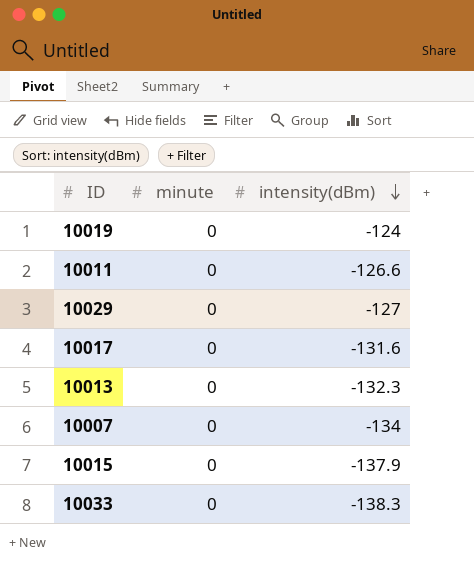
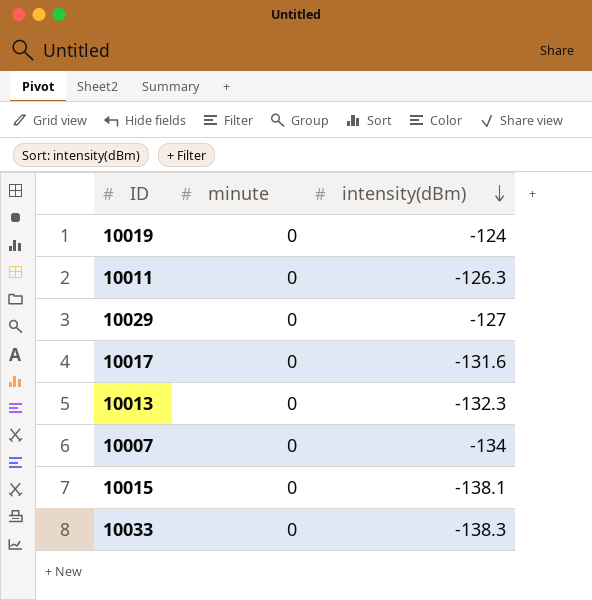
10011 | intensity(dBm): -126.6 -> -126.3
10015 | intensity(dBm): -137.9 -> -138.1

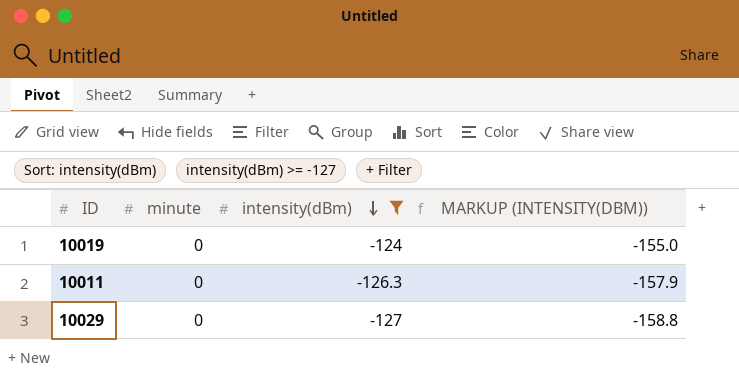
filter: none -> intensity(dBm) >= -127
column MARKUP (INTENSITY(DBM)) | formula: none -> [intensity(dBm)] * 1.25

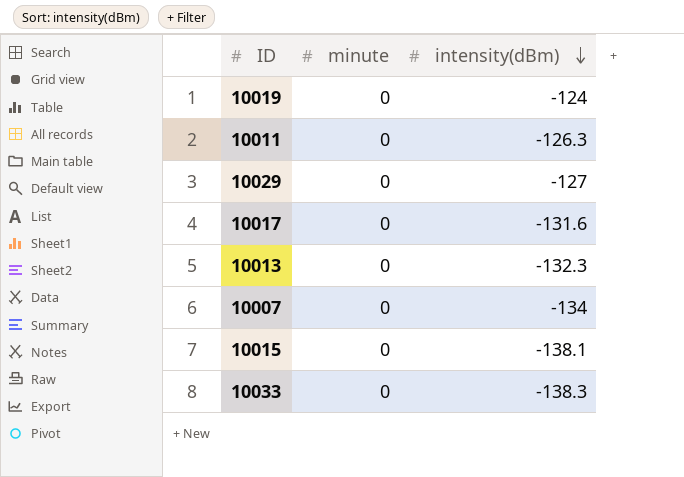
filter: intensity(dBm) >= -127 -> none
column MARKUP (INTENSITY(DBM)) | formula: [intensity(dBm)] * 1.25 -> none

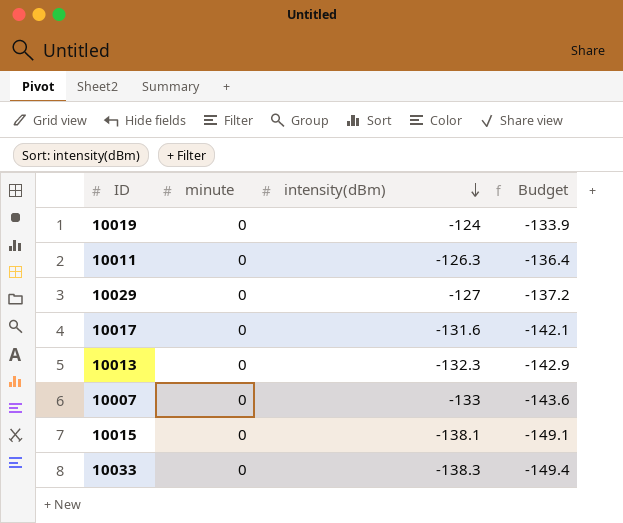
column Budget | formula: none -> [intensity(dBm)] * 1.08
10007 | intensity(dBm): -134 -> -133

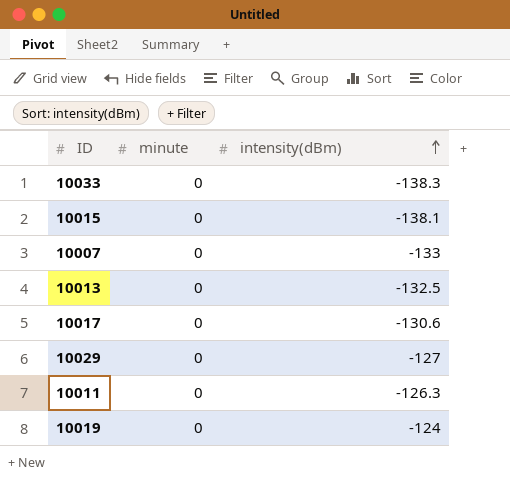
row order: intensity(dBm) descending -> intensity(dBm) ascending
column Budget | formula: [intensity(dBm)] * 1.08 -> none
10013 | intensity(dBm): -132.3 -> -132.5
10017 | intensity(dBm): -131.6 -> -130.6

